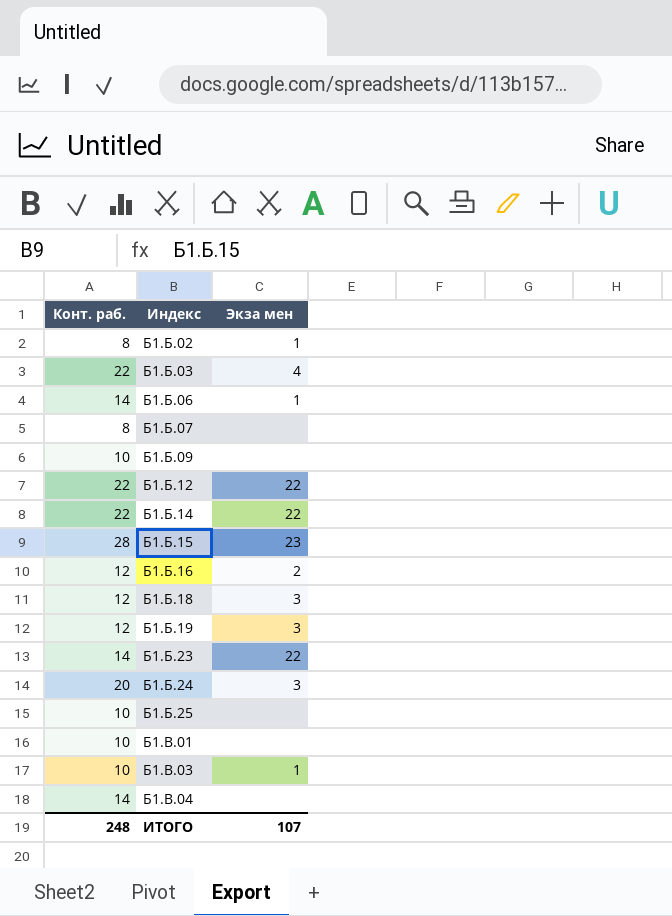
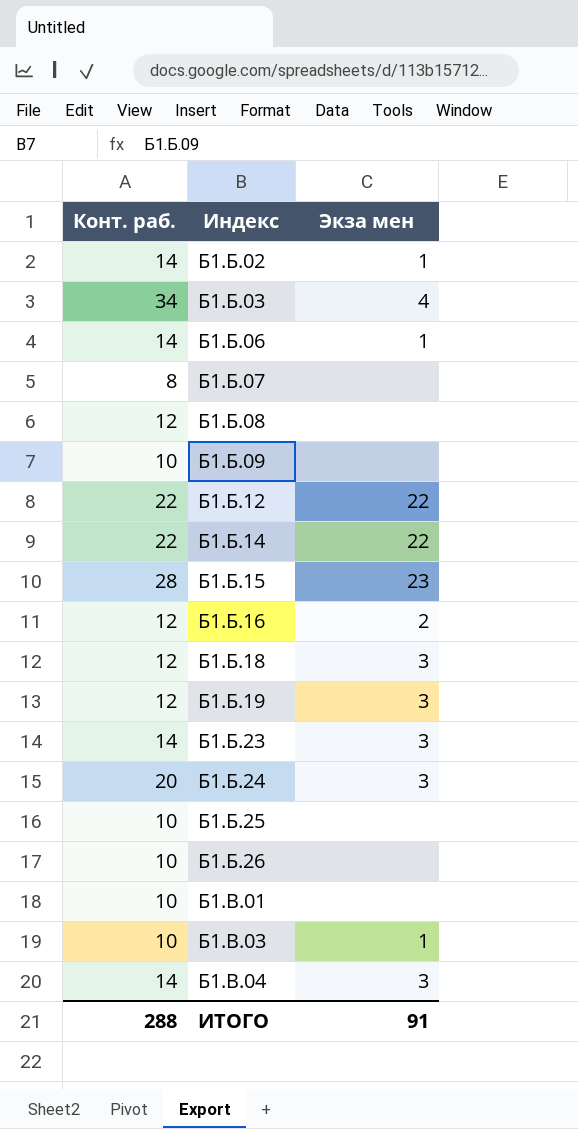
Б1.Б.02 | Конт. раб.: 8 -> 14
Б1.Б.03 | Конт. раб.: 22 -> 34
row Б1.Б.08: none -> 12 | none
Б1.Б.23 | Экза мен: 22 -> 3
row Б1.Б.26: none -> 10 | none
Б1.В.04 | Экза мен: none -> 3
ИТОГО | Конт. раб.: 248 -> 288
ИТОГО | Экза мен: 107 -> 91

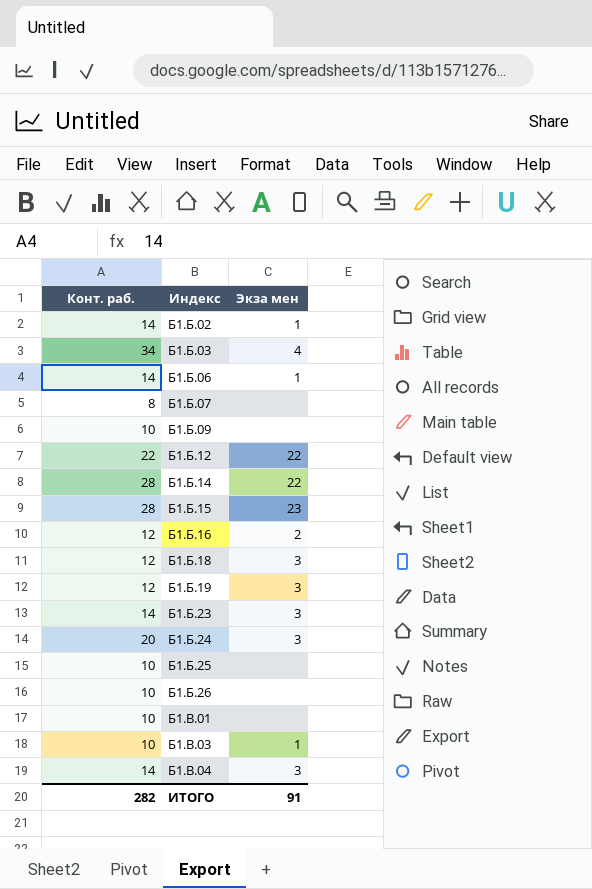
row Б1.Б.08: 12 | none -> none
Б1.Б.14 | Конт. раб.: 22 -> 28
ИТОГО | Конт. раб.: 288 -> 282

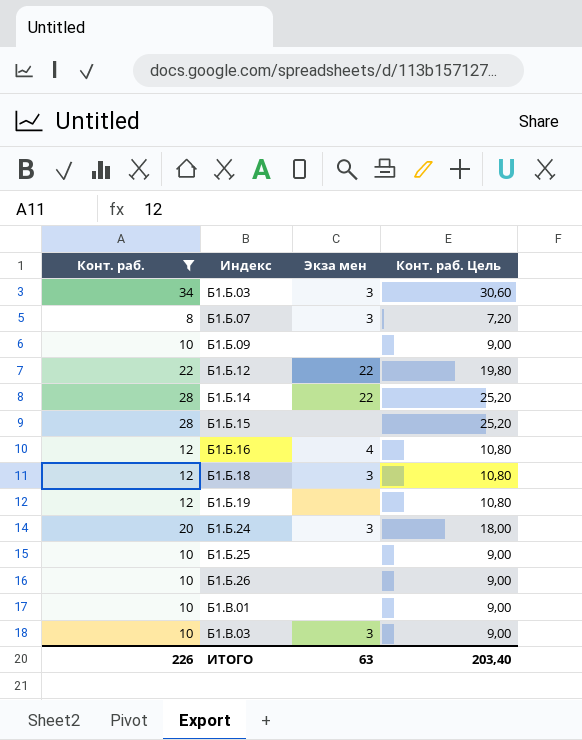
filter: none -> Конт. раб. != 14
column Конт. раб. Цель | formula: none -> [Конт. раб.] * 0,9
Б1.Б.03 | Экза мен: 4 -> 3
Б1.Б.07 | Экза мен: none -> 3
Б1.Б.15 | Экза мен: 23 -> none
Б1.Б.16 | Экза мен: 2 -> 4
Б1.Б.19 | Экза мен: 3 -> none
Б1.В.03 | Экза мен: 1 -> 3
ИТОГО | Конт. раб.: 282 -> 226
ИТОГО | Экза мен: 91 -> 63

